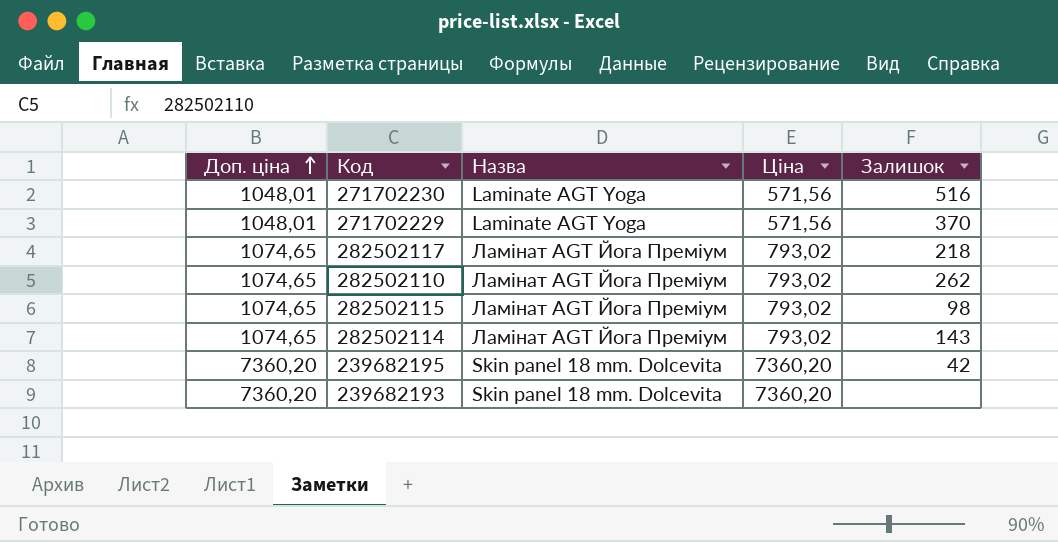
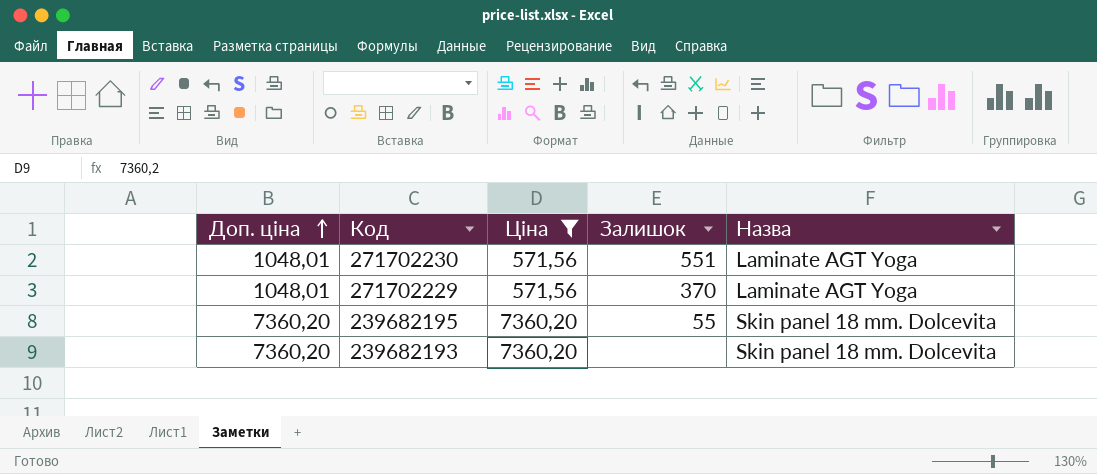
filter: none -> Ціна != 793,02
column Назва | position: 3 -> 5
271702230 | Залишок: 516 -> 551
239682195 | Залишок: 42 -> 55

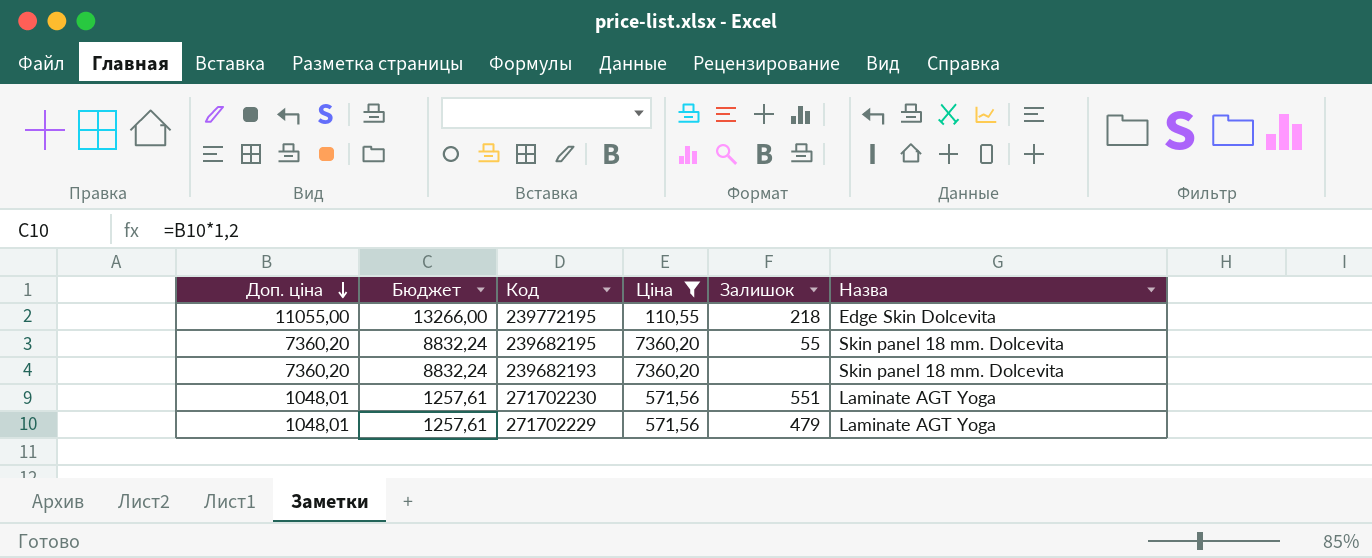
row order: Доп. ціна ascending -> Доп. ціна descending
column Бюджет | formula: none -> [Доп. ціна] * 1,2
row 239772195: none -> 11055,00 | 13266,00 | 110,55 | 218 | Edge Skin Dolcevita
271702229 | Залишок: 370 -> 479

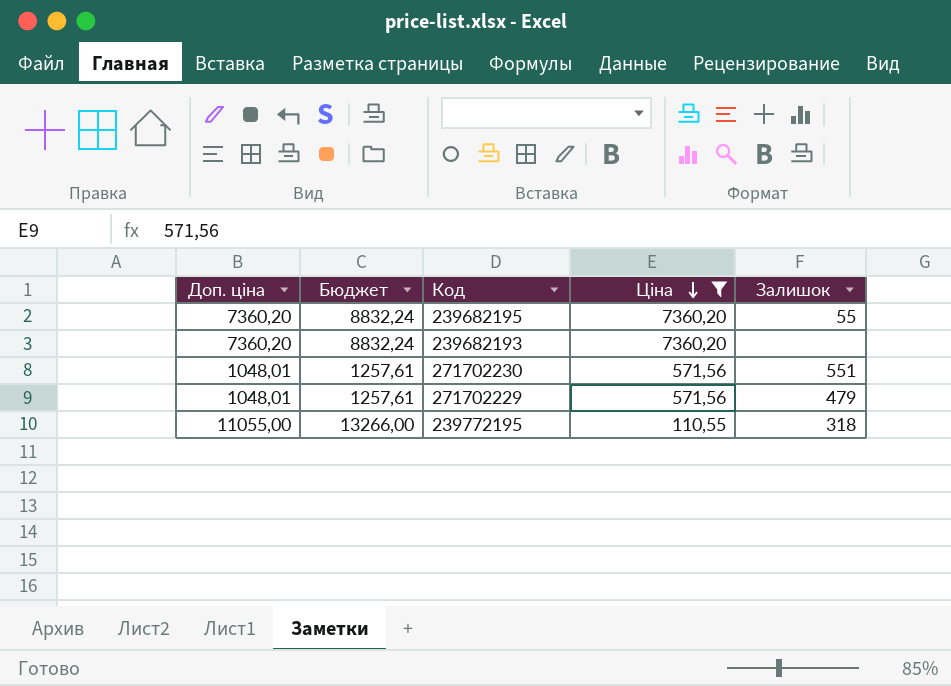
row order: Доп. ціна descending -> Ціна descending
column Назва | position: 6 -> none
239772195 | Залишок: 218 -> 318

